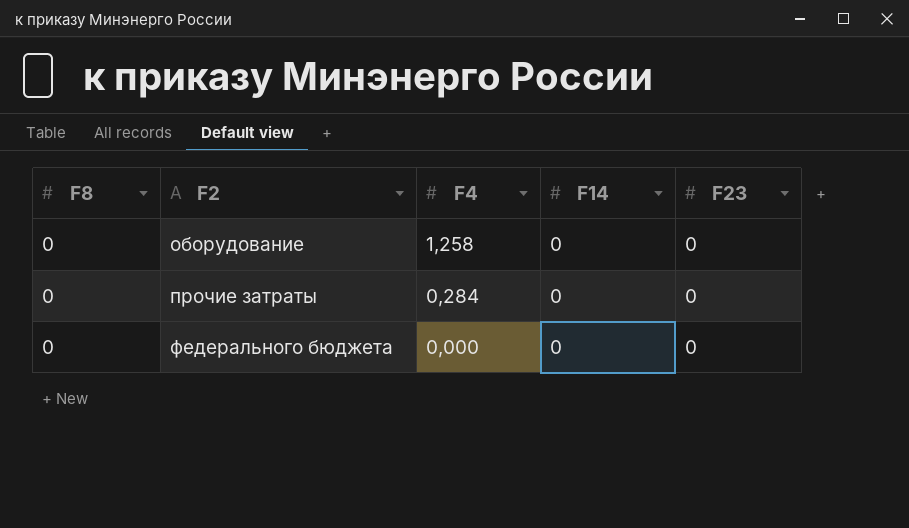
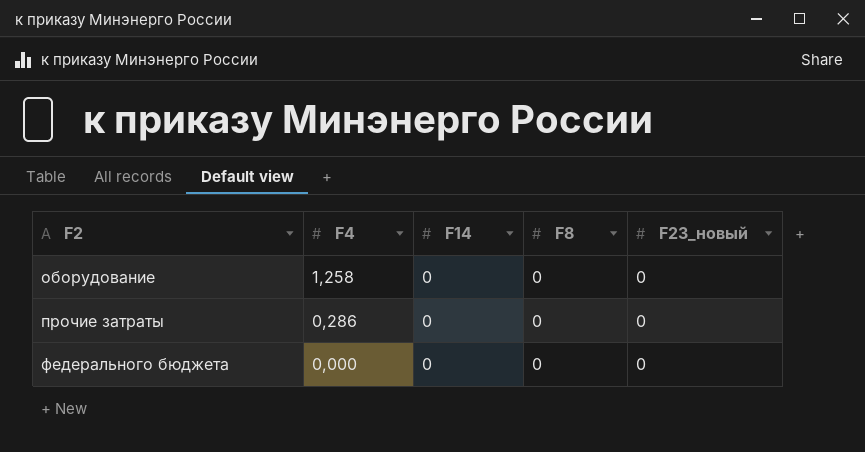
column F8 | position: 1 -> 4
column name: F23 -> F23_новый
прочие затраты | F4: 0,284 -> 0,286

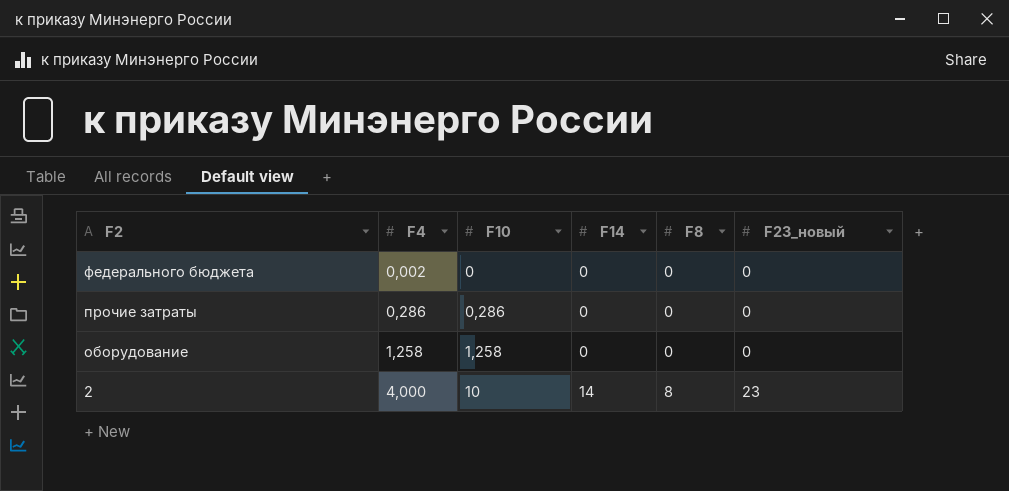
row order: F2 ascending -> F2 descending
column F10 | position: none -> 3
федерального бюджета | F4: 0,000 -> 0,002
row 2: none -> 4,000 | 10 | 14 | 8 | 23

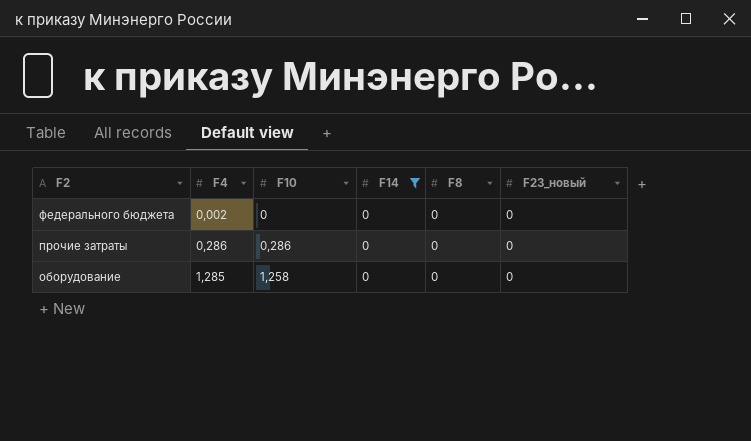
filter: none -> F14 = 0
оборудование | F4: 1,258 -> 1,285

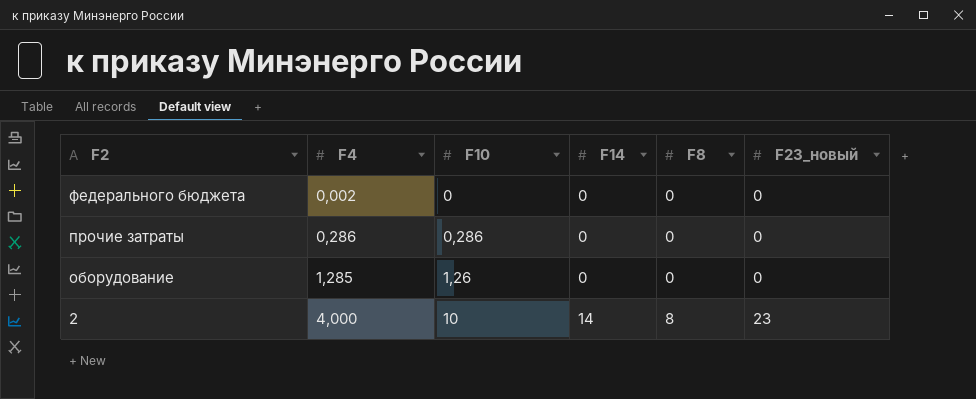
filter: F14 = 0 -> none
оборудование | F10: 1,258 -> 1,26

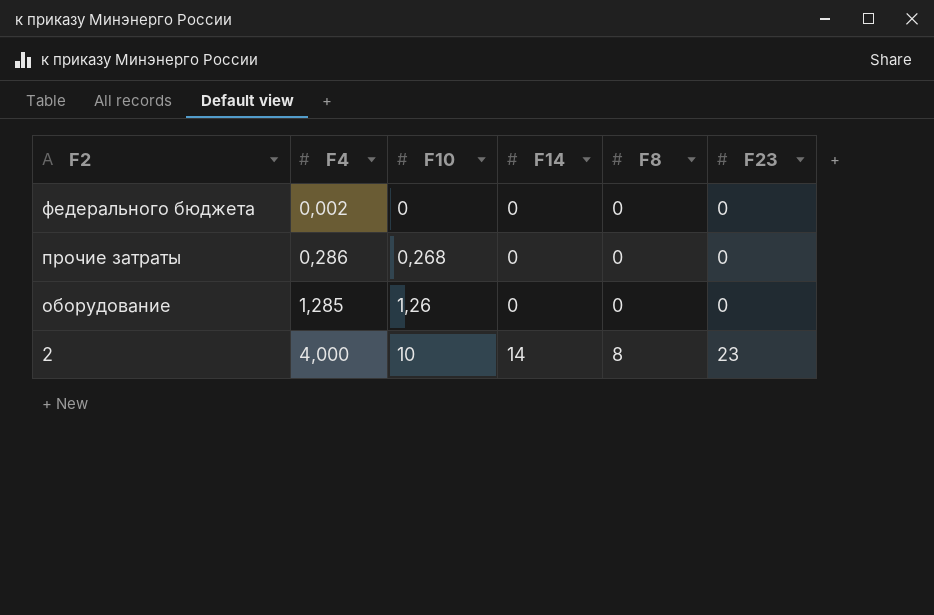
column name: F23_новый -> F23
прочие затраты | F10: 0,286 -> 0,268

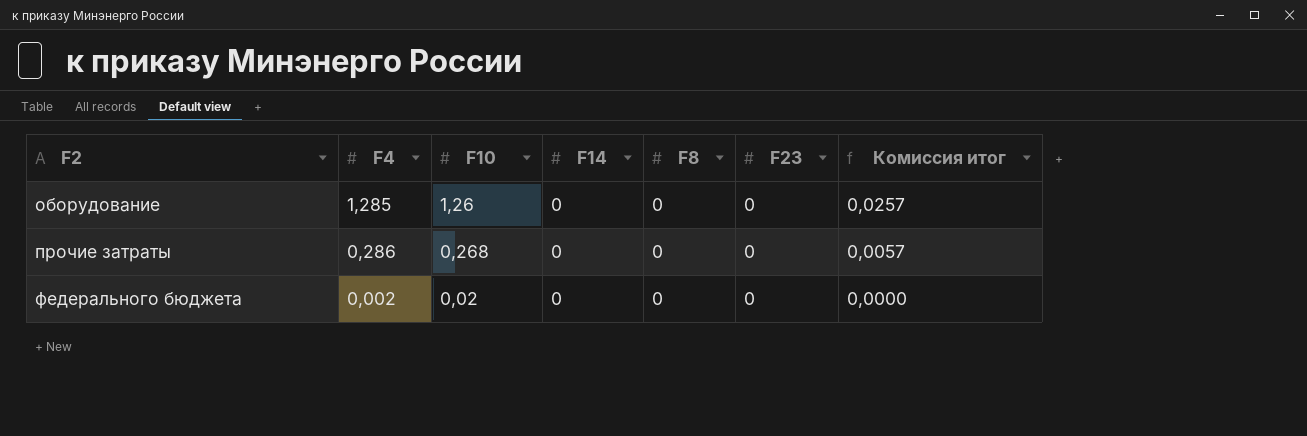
row order: F2 descending -> F2 ascending
column Комиссия итог | formula: none -> [F4] * 0,02
row 2: 4,000 | 10 | 14 | 8 | 23 -> none
федерального бюджета | F10: 0 -> 0,02

